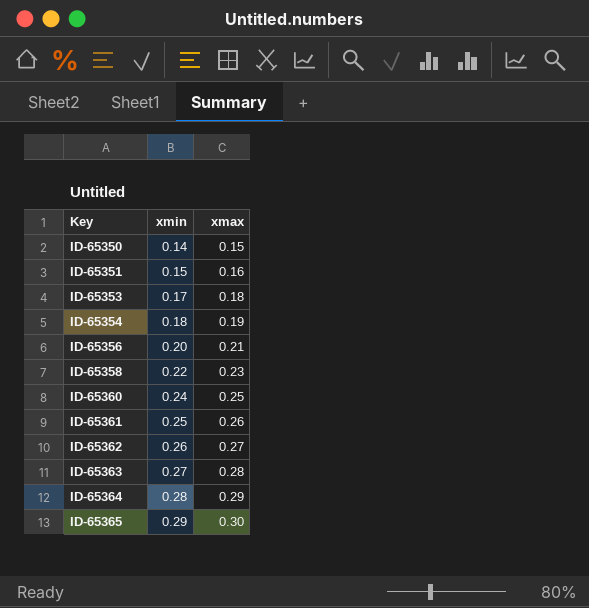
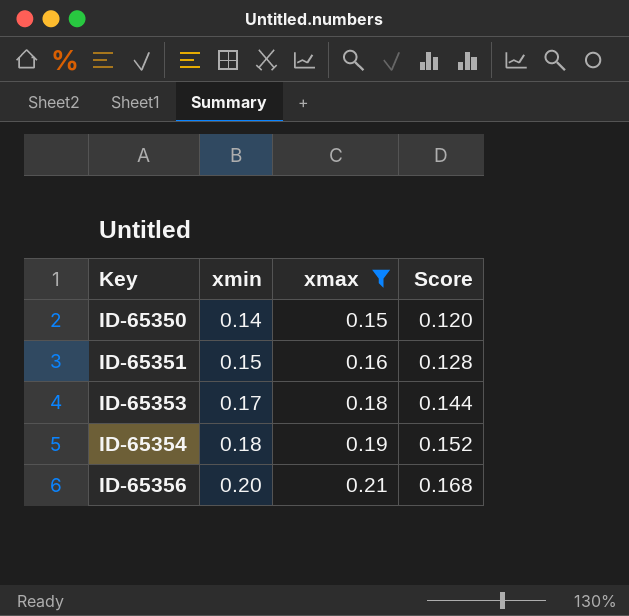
filter: none -> xmax <= 0.21
column Score | formula: none -> [xmax] * 0.8

